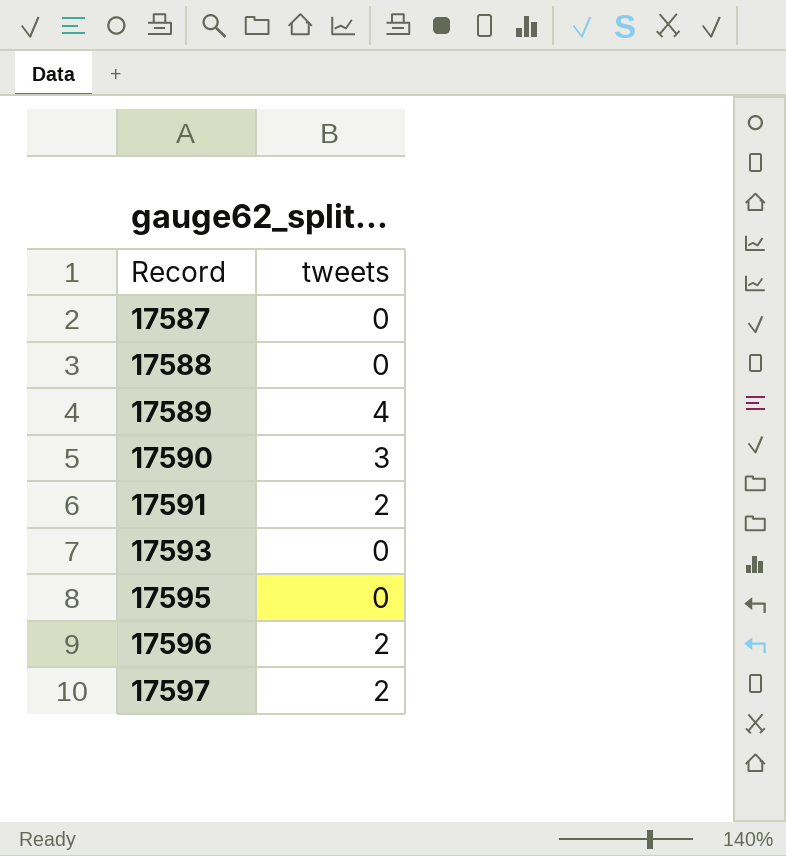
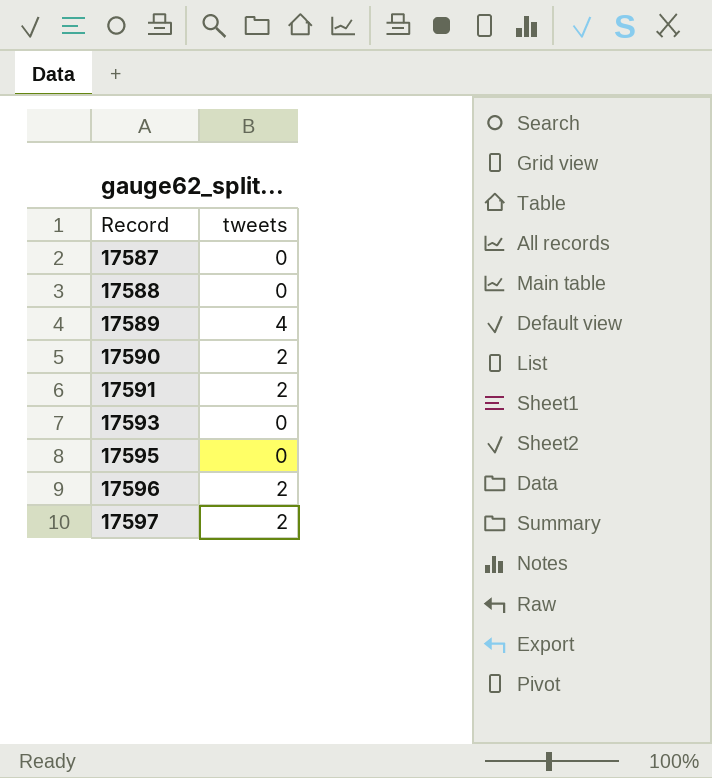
17590 | tweets: 3 -> 2

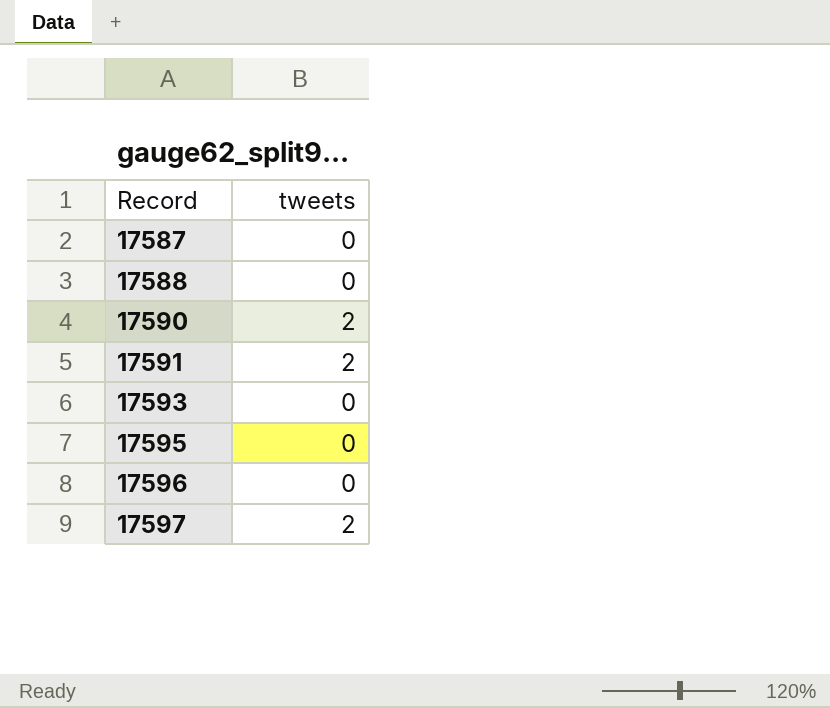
row 17589: 4 -> none
17596 | tweets: 2 -> 0

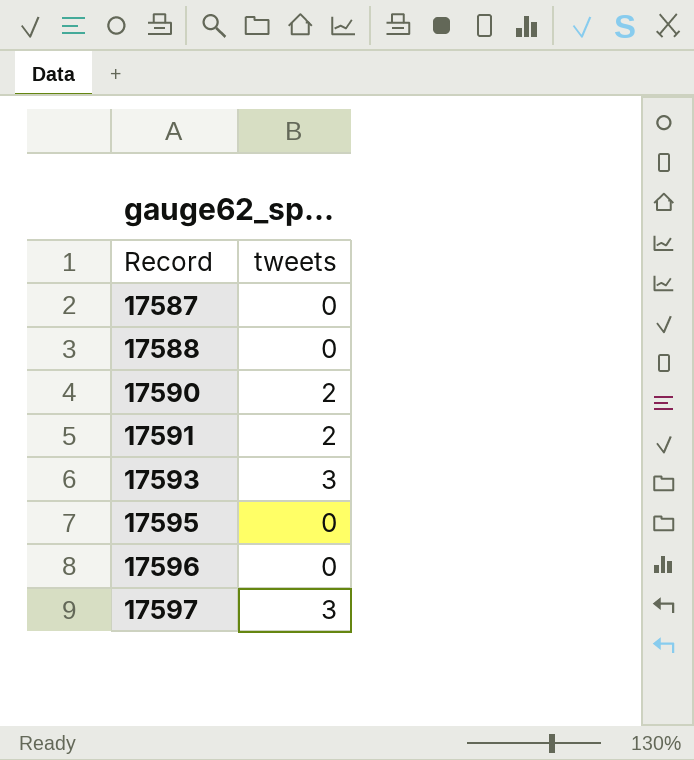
17593 | tweets: 0 -> 3
17597 | tweets: 2 -> 3

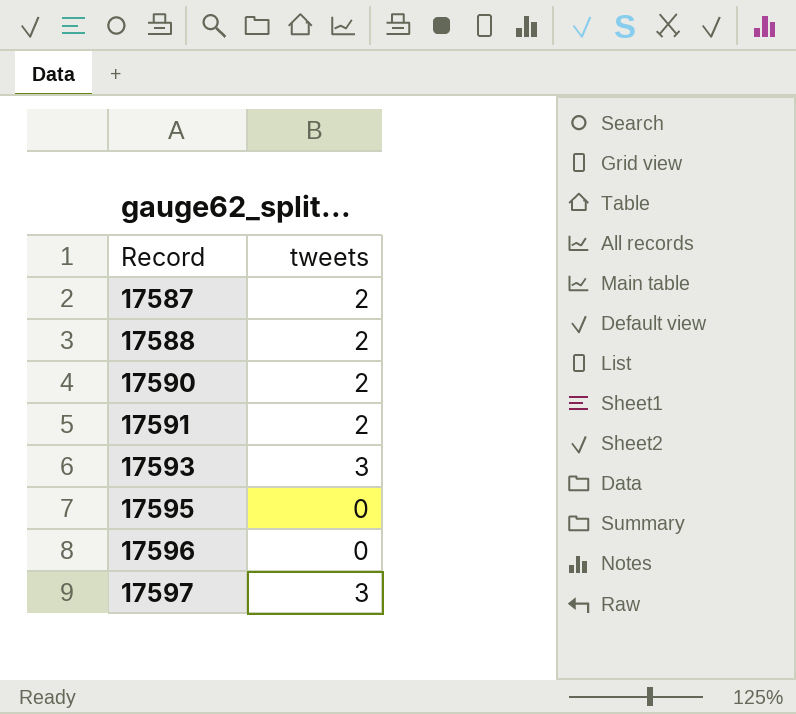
17587 | tweets: 0 -> 2
17588 | tweets: 0 -> 2

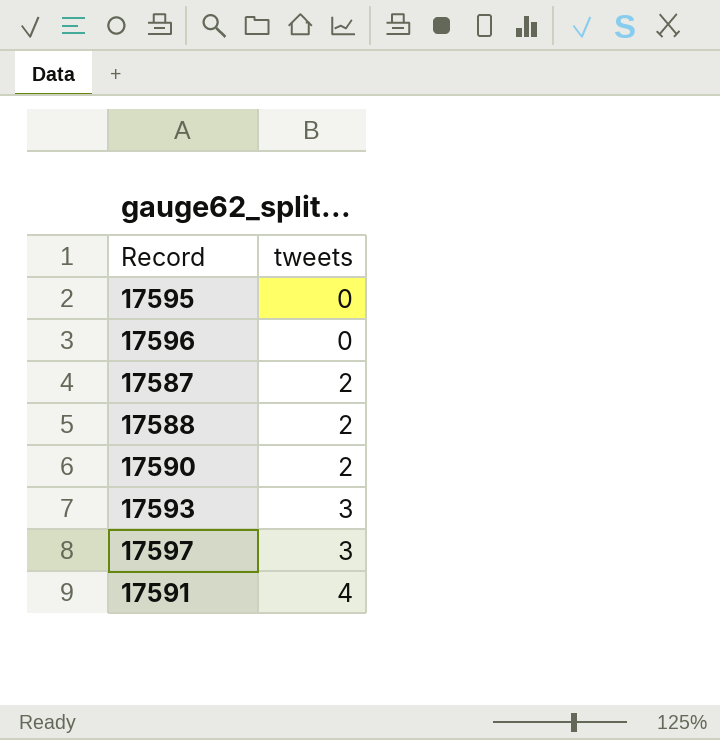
row order: Record ascending -> tweets ascending
17591 | tweets: 2 -> 4

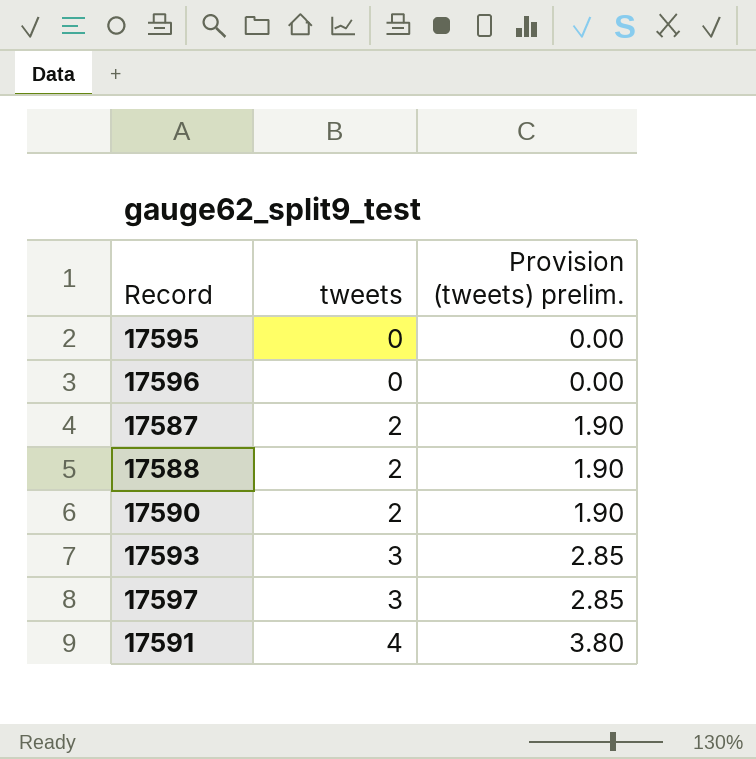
column Provision (tweets) prelim. | formula: none -> [tweets] * 0.95

